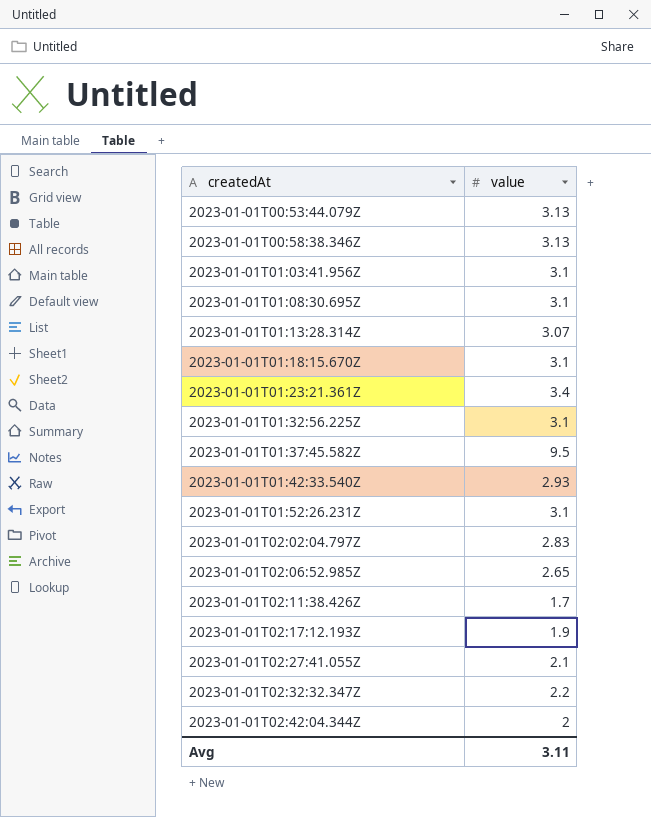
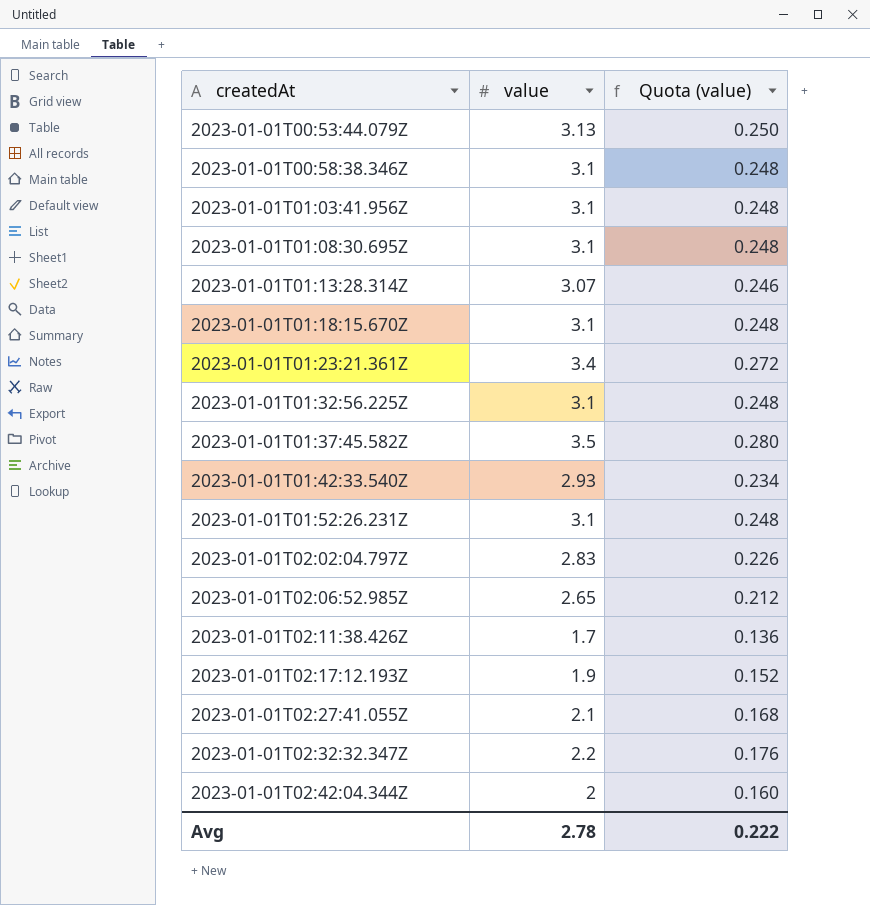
column Quota (value) | formula: none -> [value] * 0.08
2023-01-01T00:58:38.346Z | value: 3.13 -> 3.1
2023-01-01T01:37:45.582Z | value: 9.5 -> 3.5
Avg | value: 3.11 -> 2.78

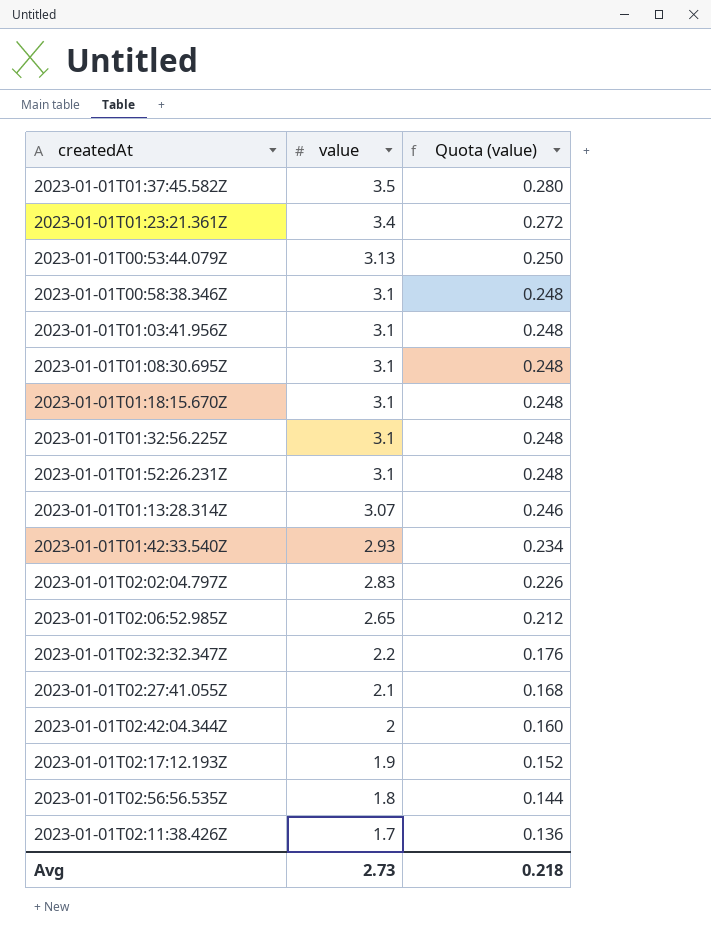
row order: createdAt ascending -> value descending
row 2023-01-01T02:56:56.535Z: none -> 1.8 | 0.144
Avg | value: 2.78 -> 2.73
Avg | Quota (value): 0.222 -> 0.218

